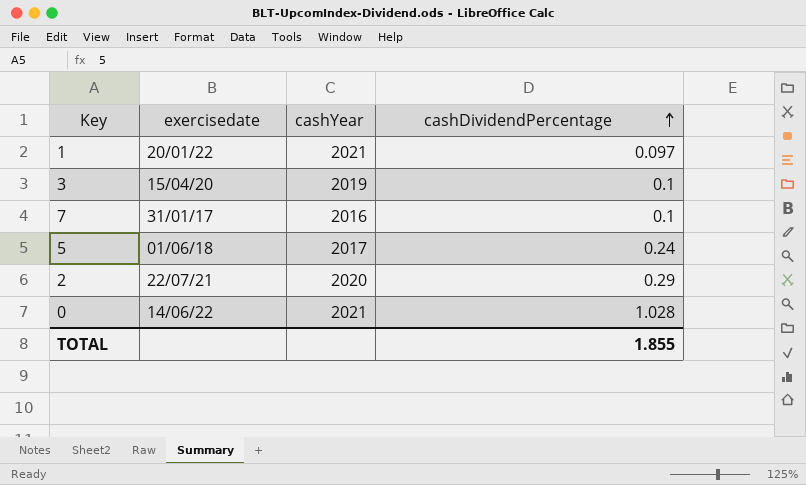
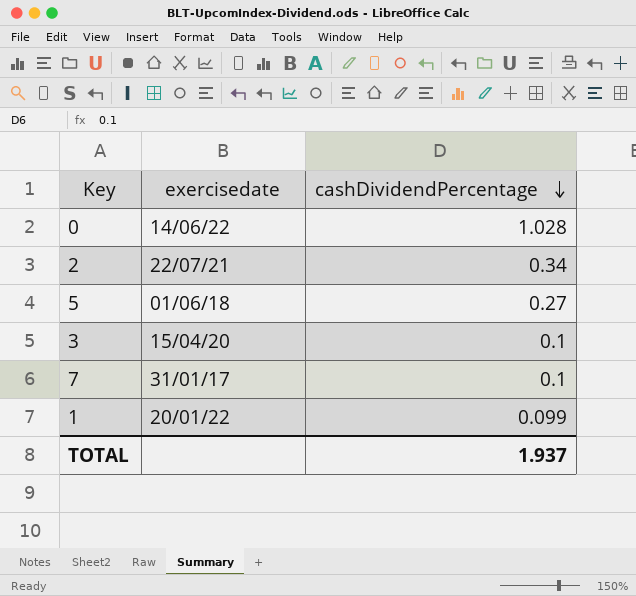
row order: cashDividendPercentage ascending -> cashDividendPercentage descending
column cashYear | position: 3 -> none
2 | cashDividendPercentage: 0.29 -> 0.34
5 | cashDividendPercentage: 0.24 -> 0.27
1 | cashDividendPercentage: 0.097 -> 0.099
TOTAL | cashDividendPercentage: 1.855 -> 1.937

